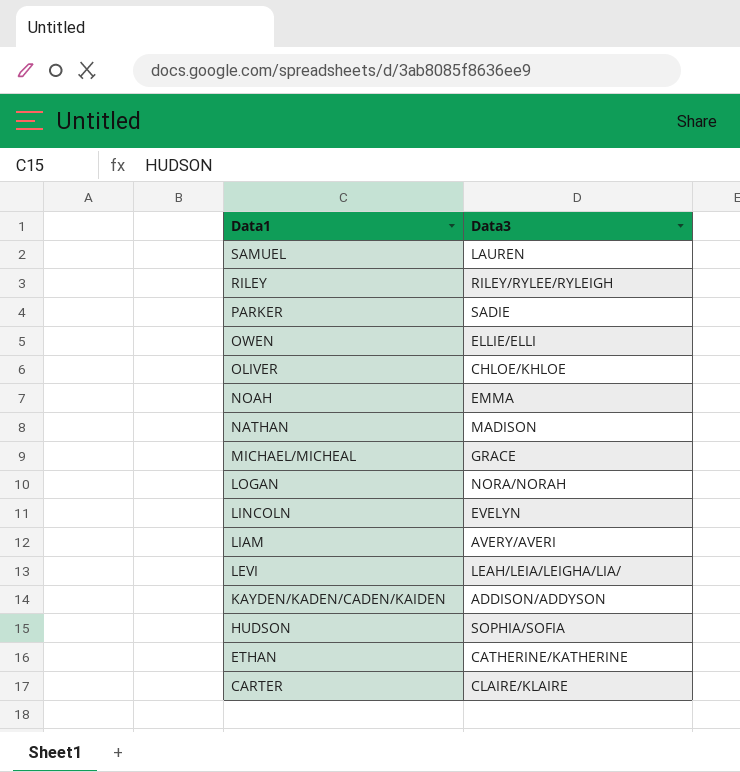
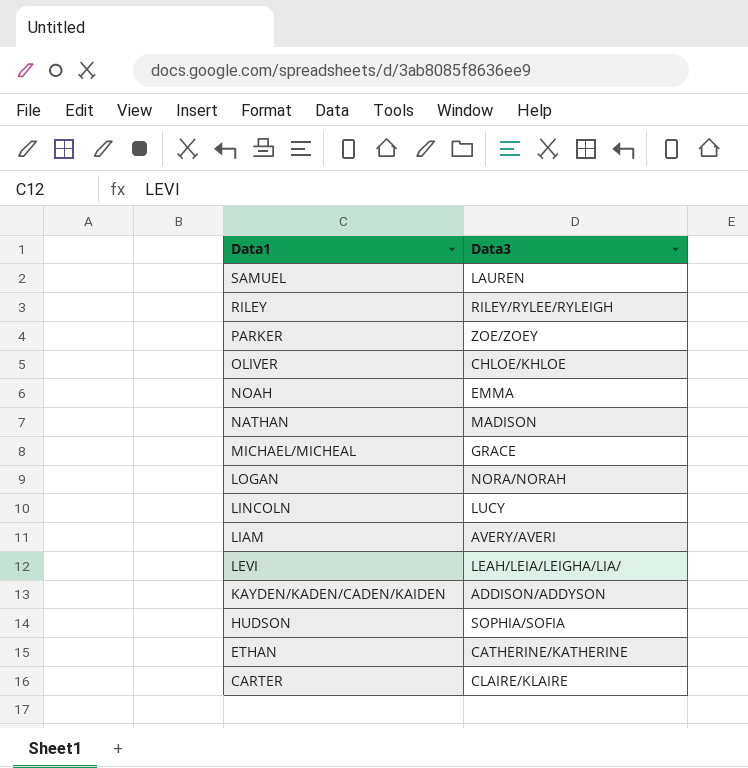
row OWEN: ELLIE/ELLI -> none
PARKER | Data3: SADIE -> ZOE/ZOEY
LINCOLN | Data3: EVELYN -> LUCY

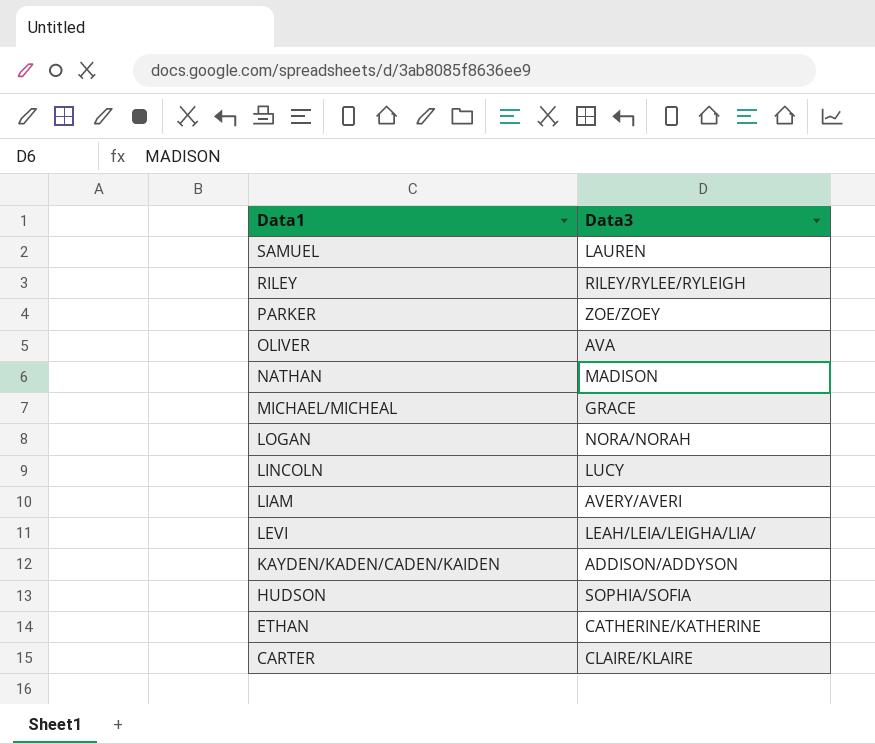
row NOAH: EMMA -> none
OLIVER | Data3: CHLOE/KHLOE -> AVA

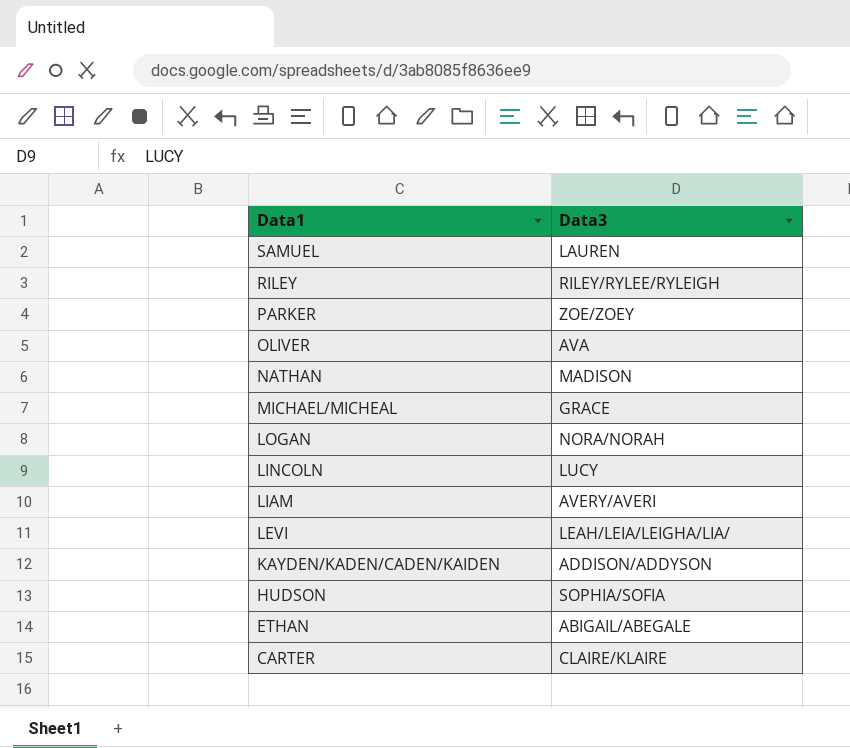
ETHAN | Data3: CATHERINE/KATHERINE -> ABIGAIL/ABEGALE

